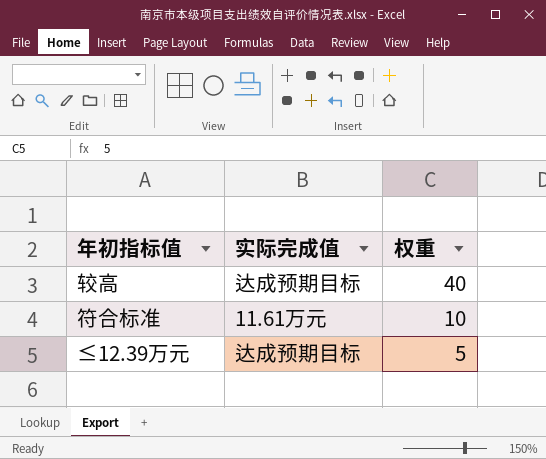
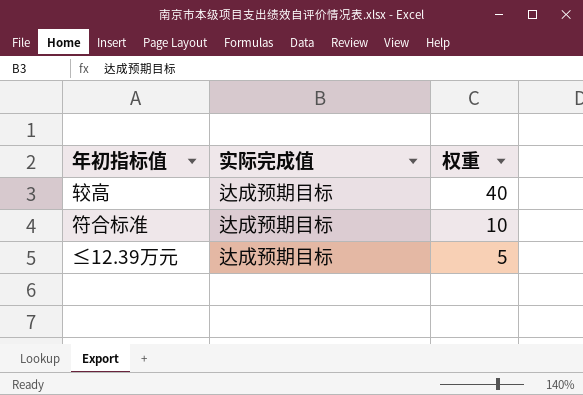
符合标准 | 实际完成值: 11.61万元 -> 达成预期目标

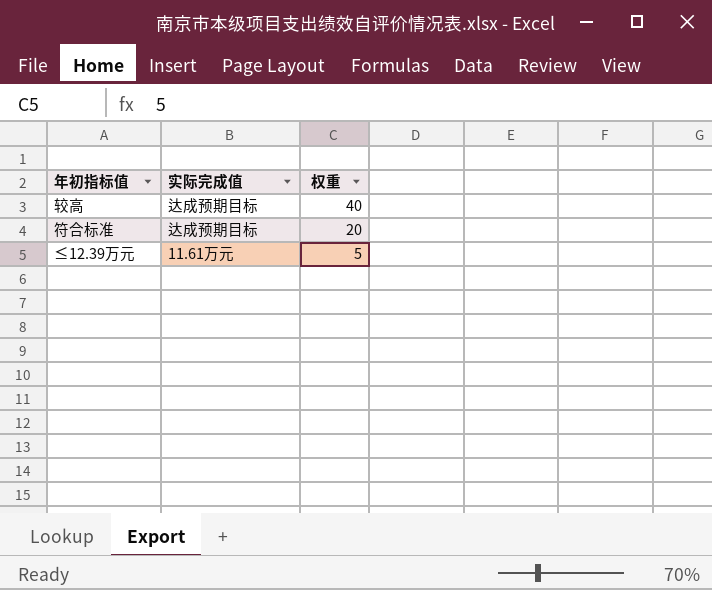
符合标准 | 权重: 10 -> 20
≤12.39万元 | 实际完成值: 达成预期目标 -> 11.61万元

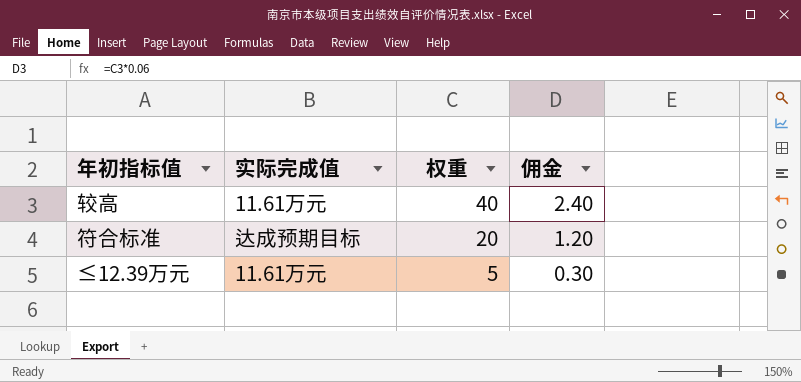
column 佣金 | formula: none -> [权重] * 0.06
较高 | 实际完成值: 达成预期目标 -> 11.61万元

